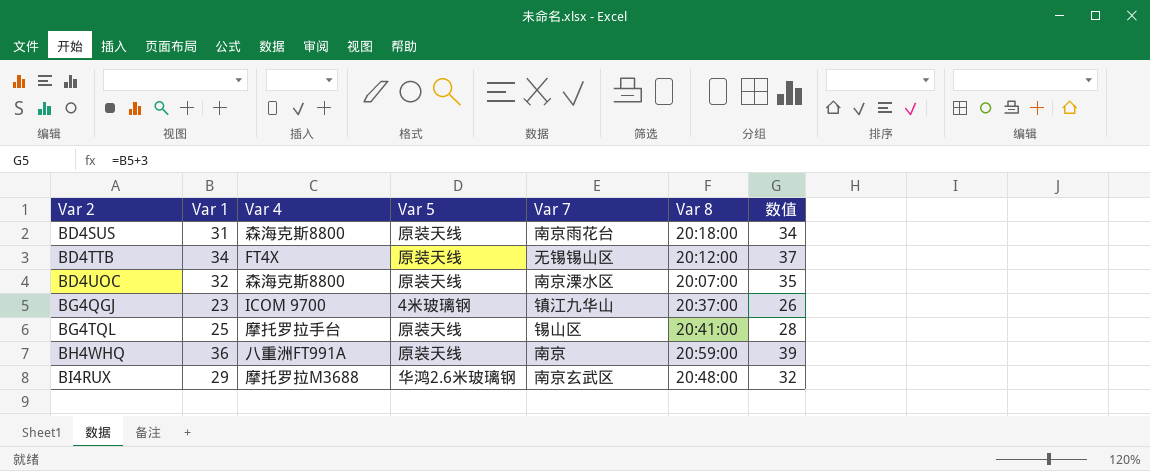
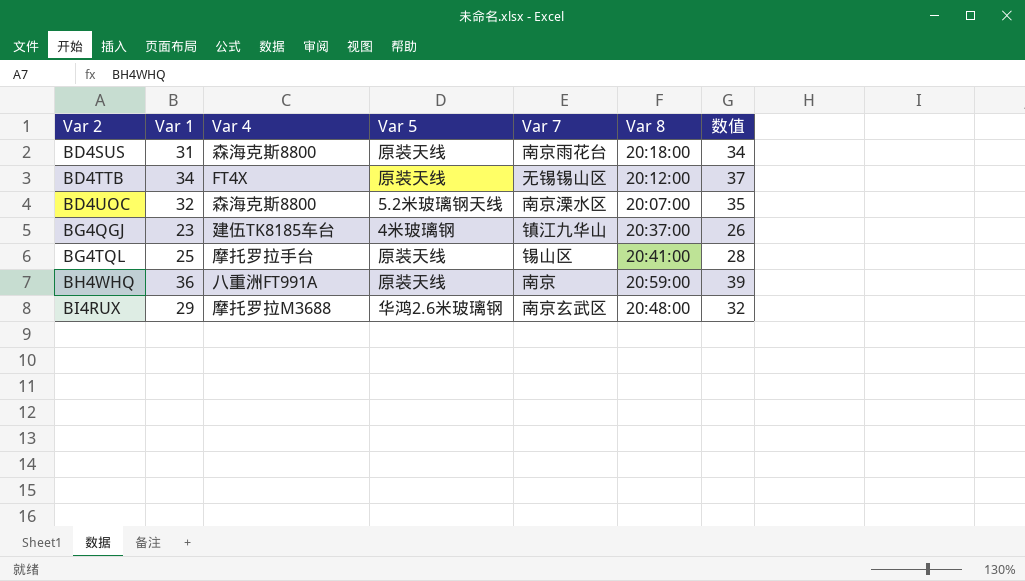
BD4UOC | Var 5: 原装天线 -> 5.2米玻璃钢天线
BG4QGJ | Var 4: ICOM 9700 -> 建伍TK8185车台

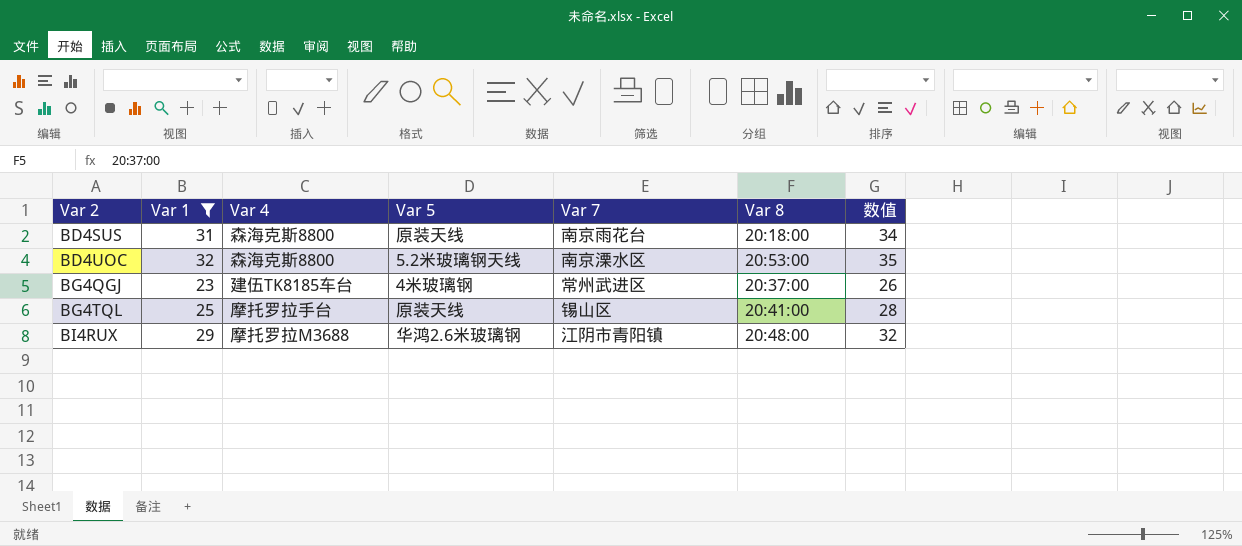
filter: none -> Var 1 <= 32
BD4UOC | Var 8: 20:07:00 -> 20:53:00
BG4QGJ | Var 7: 镇江九华山 -> 常州武进区
BI4RUX | Var 7: 南京玄武区 -> 江阴市青阳镇

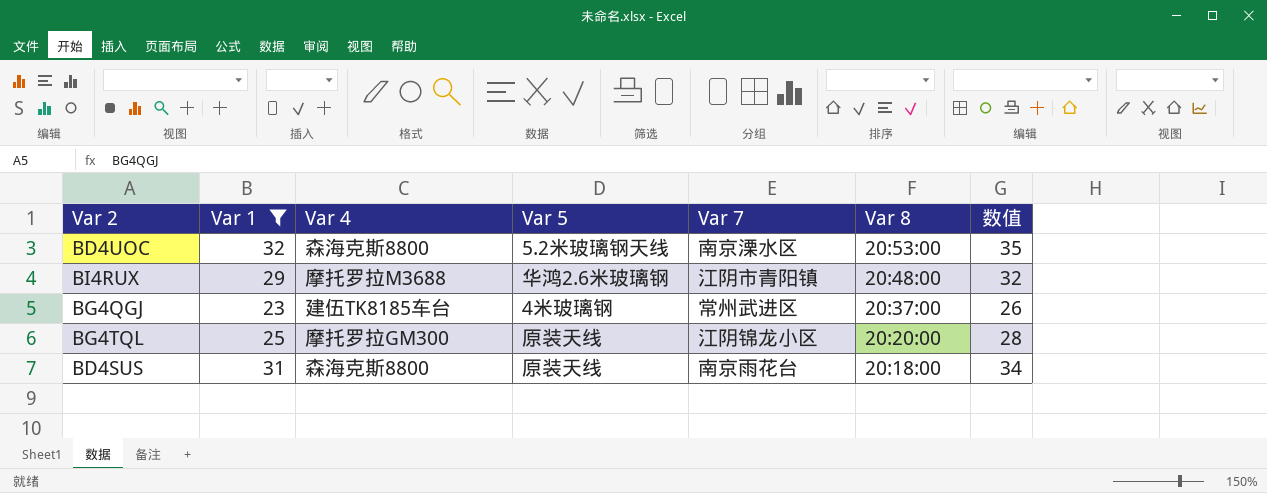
row order: Var 2 ascending -> Var 8 descending
BG4TQL | Var 4: 摩托罗拉手台 -> 摩托罗拉GM300
BG4TQL | Var 7: 锡山区 -> 江阴锦龙小区
BG4TQL | Var 8: 20:41:00 -> 20:20:00

